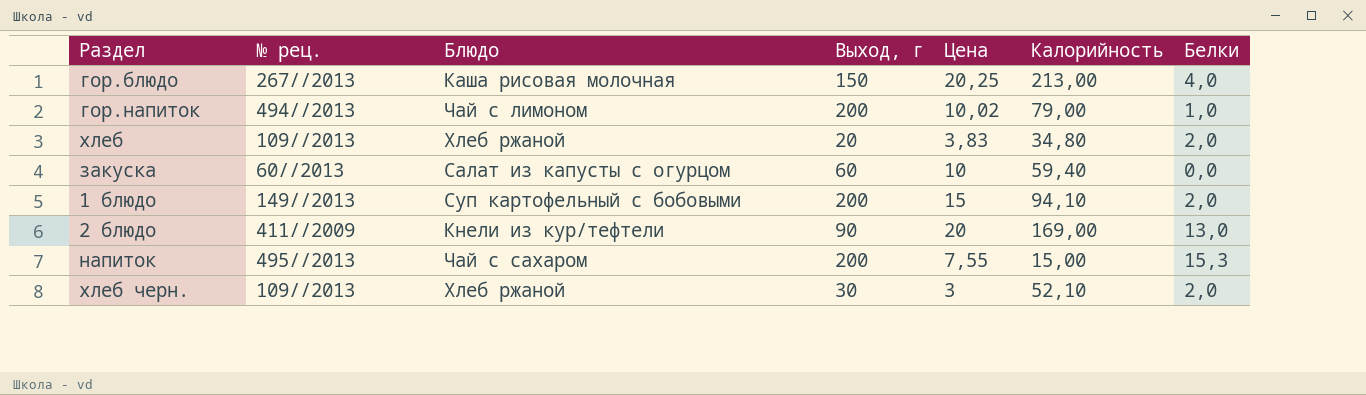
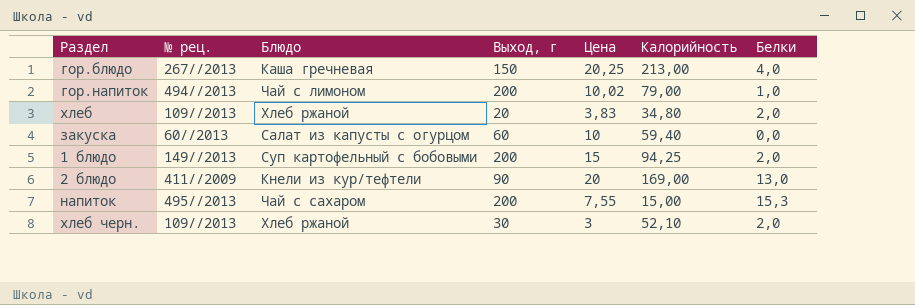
гор.блюдо | Блюдо: Каша рисовая молочная -> Каша гречневая
1 блюдо | Калорийность: 94,10 -> 94,25

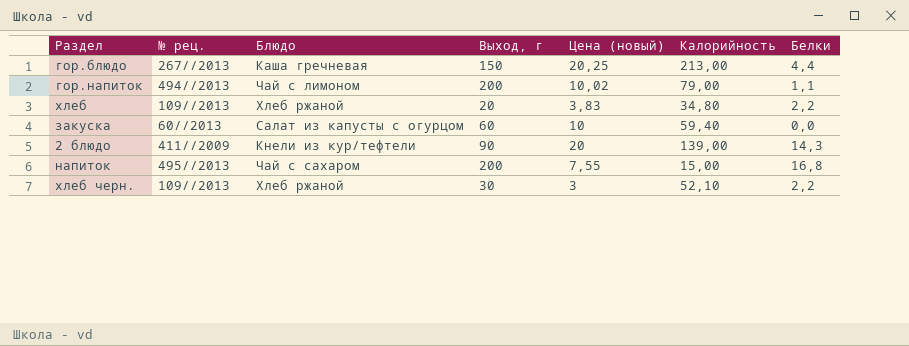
column name: Цена -> Цена (новый)
row 1 блюдо: 149//2013 | Суп картофельный с бобовыми | 200 | 15 | 94,25 | 2,0 -> none
гор.блюдо | Белки: 4,0 -> 4,4
гор.напиток | Белки: 1,0 -> 1,1
хлеб | Белки: 2,0 -> 2,2
2 блюдо | Калорийность: 169,00 -> 139,00
2 блюдо | Белки: 13,0 -> 14,3
напиток | Белки: 15,3 -> 16,8
хлеб черн. | Белки: 2,0 -> 2,2

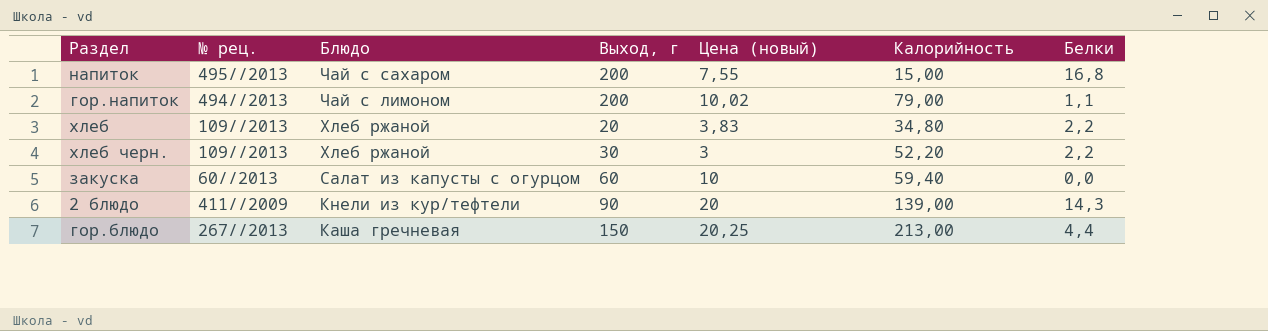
row order: none -> Блюдо descending
хлеб черн. | Калорийность: 52,10 -> 52,20

